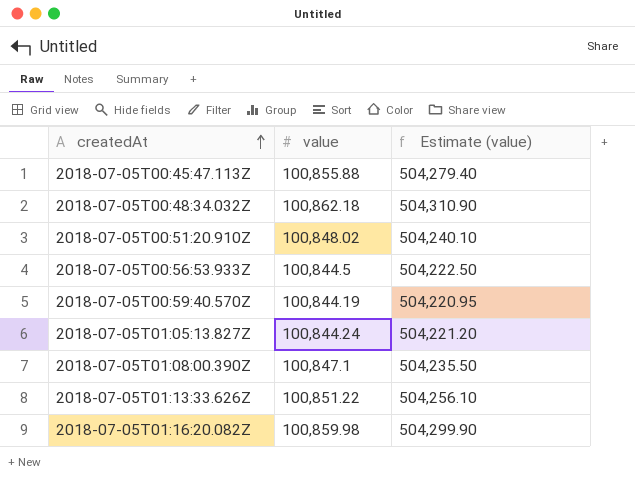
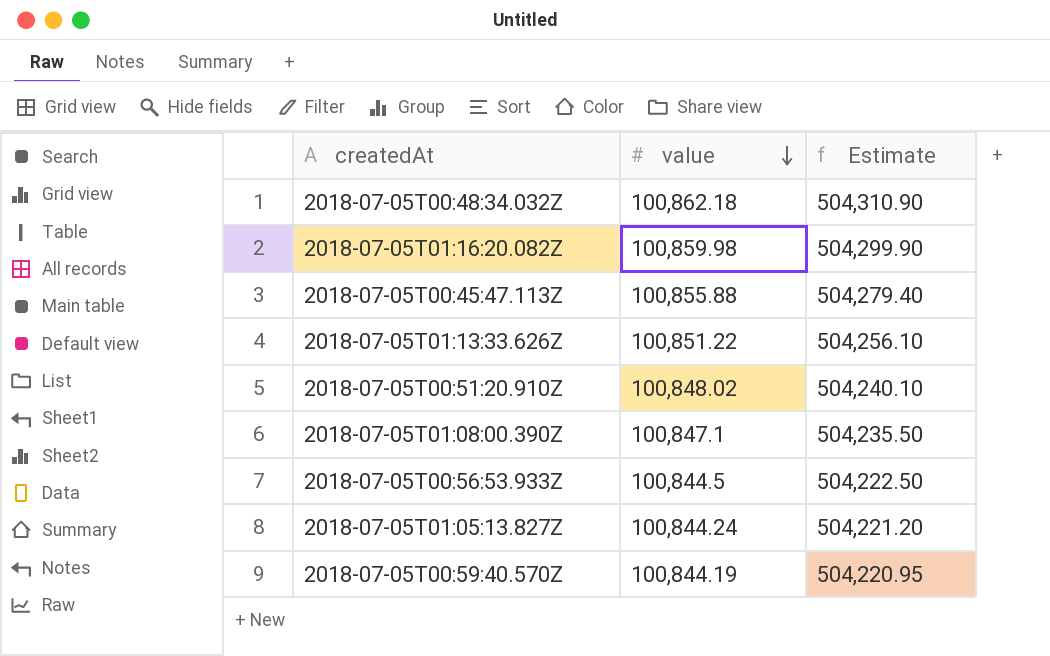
row order: createdAt ascending -> value descending
column name: Estimate (value) -> Estimate

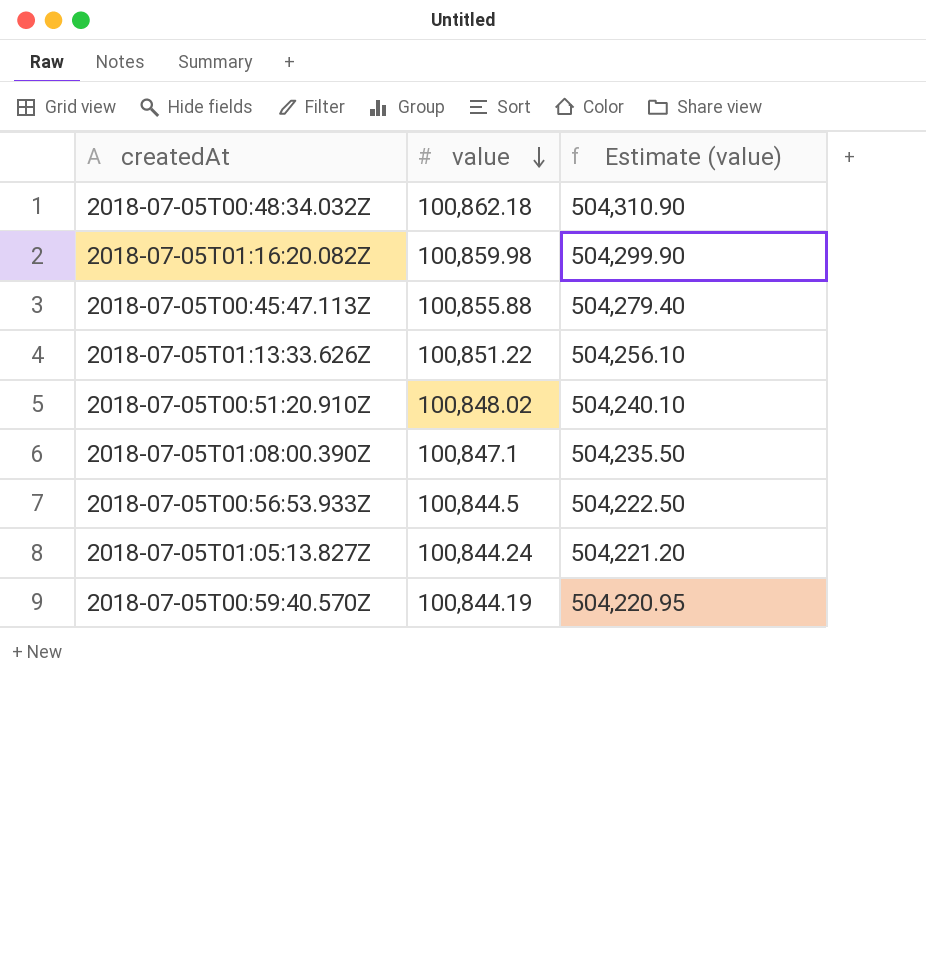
column name: Estimate -> Estimate (value)

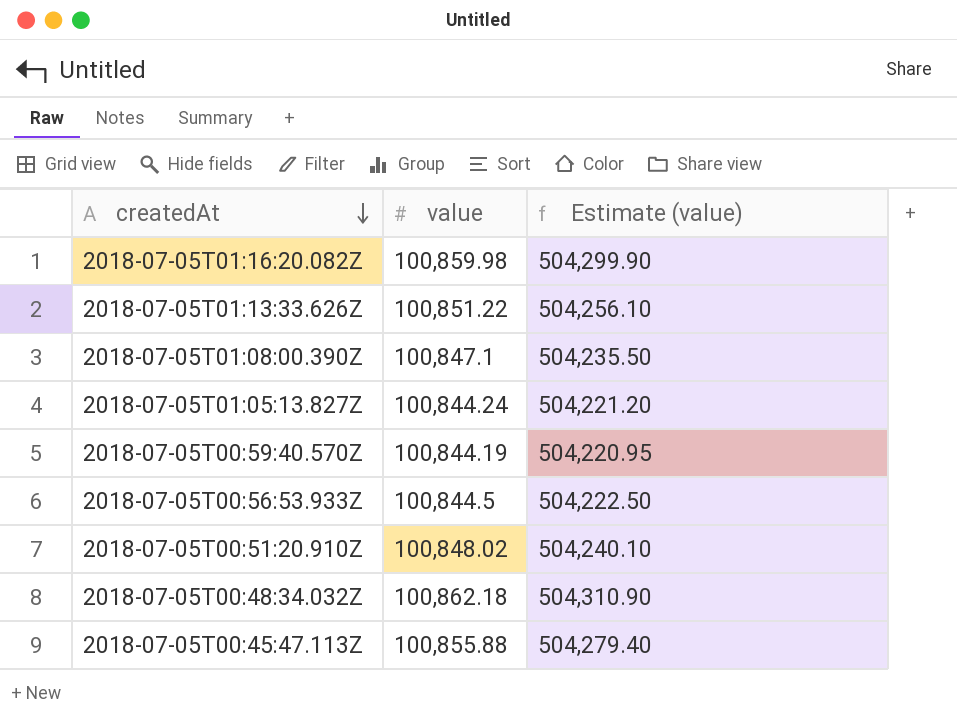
row order: value descending -> createdAt descending

